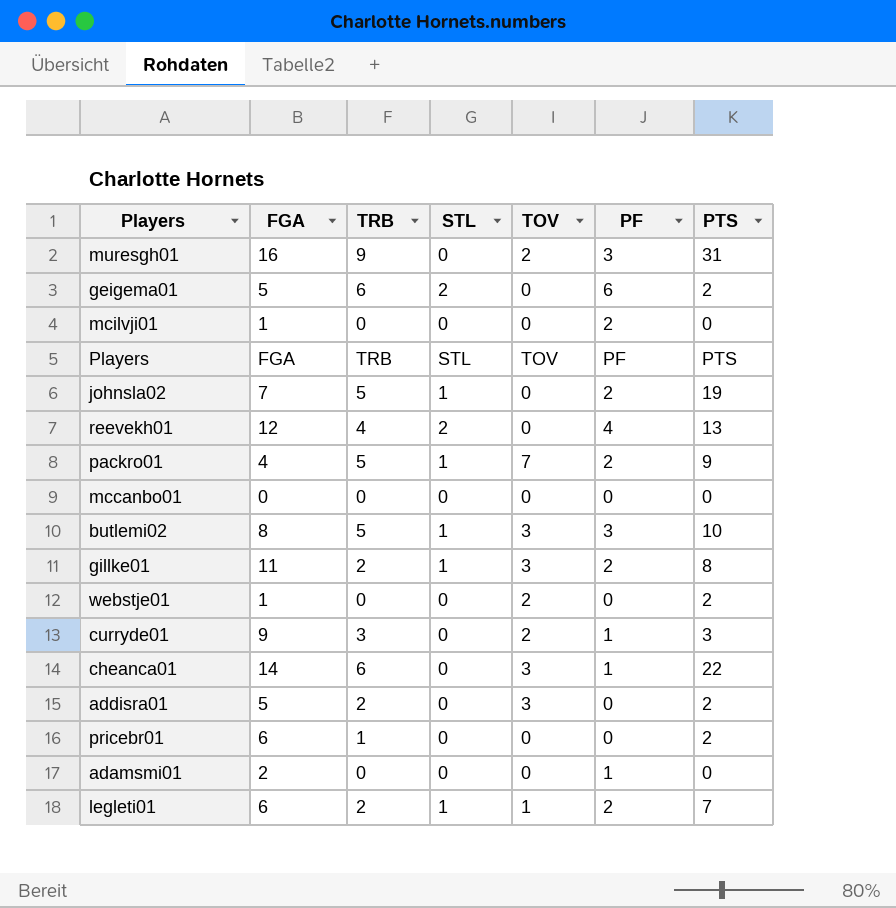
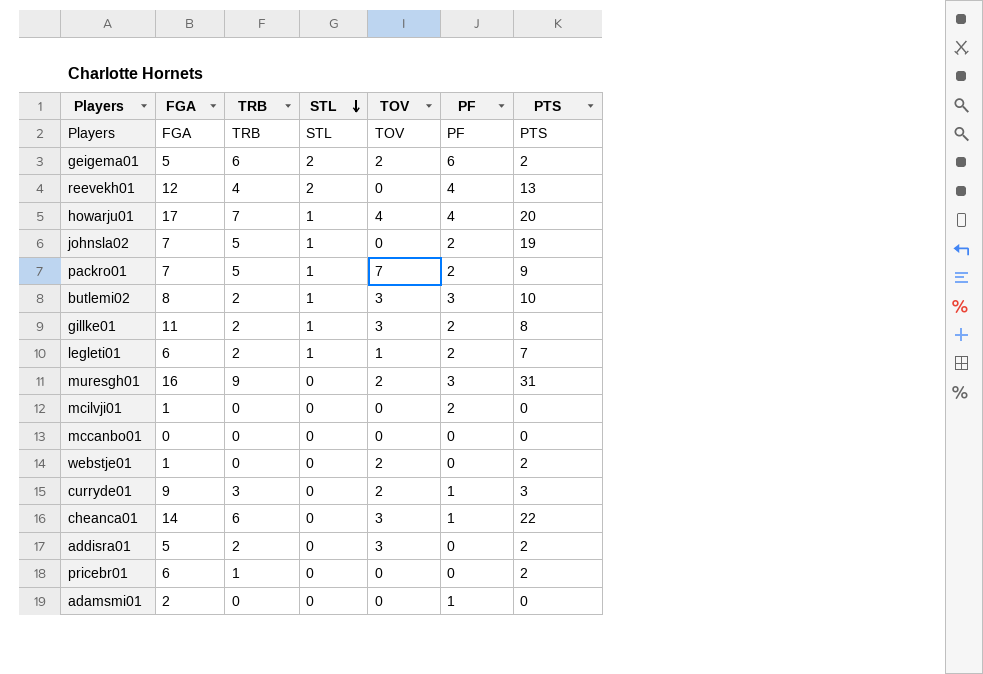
row order: none -> STL descending
geigema01 | TOV: 0 -> 2
row howarju01: none -> 17 | 7 | 1 | 4 | 4 | 20
packro01 | FGA: 4 -> 7
butlemi02 | TRB: 5 -> 2

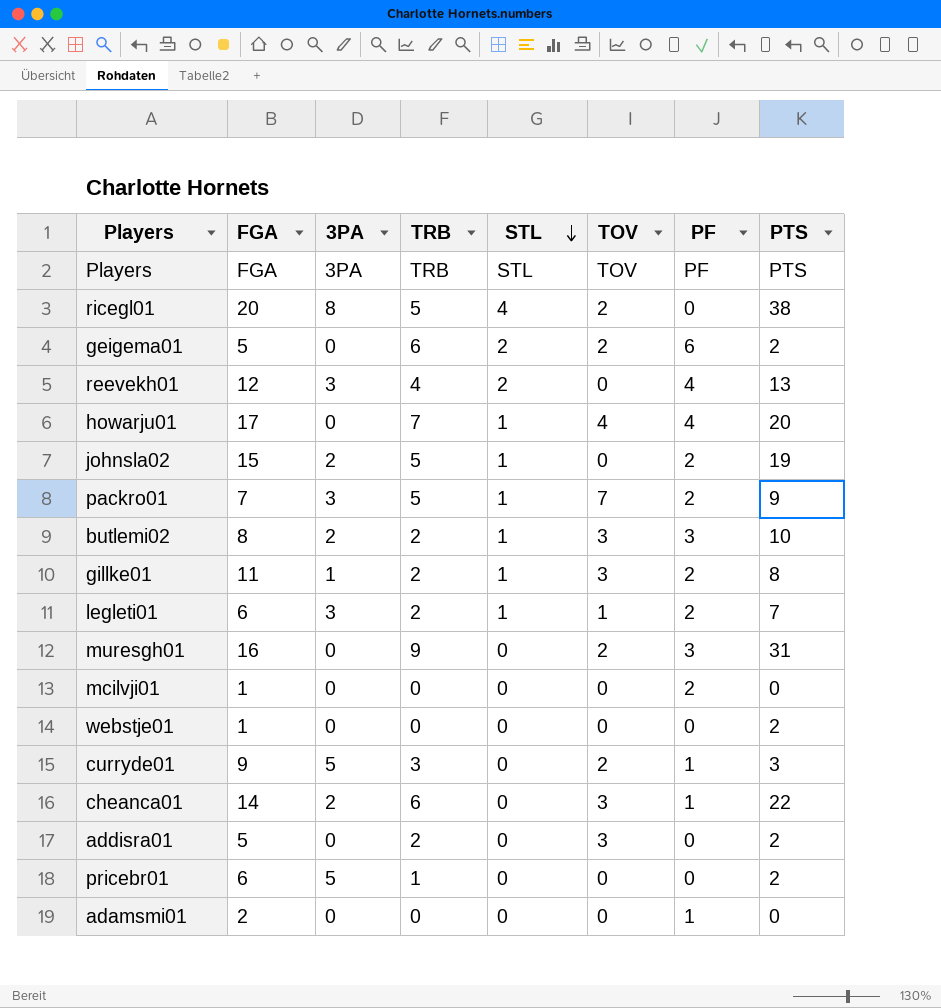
column 3PA | position: none -> 3
row mccanbo01: 0 | 0 | 0 | 0 | 0 | 0 -> none
row ricegl01: none -> 20 | 8 | 5 | 4 | 2 | 0 | 38
johnsla02 | FGA: 7 -> 15
webstje01 | TOV: 2 -> 0

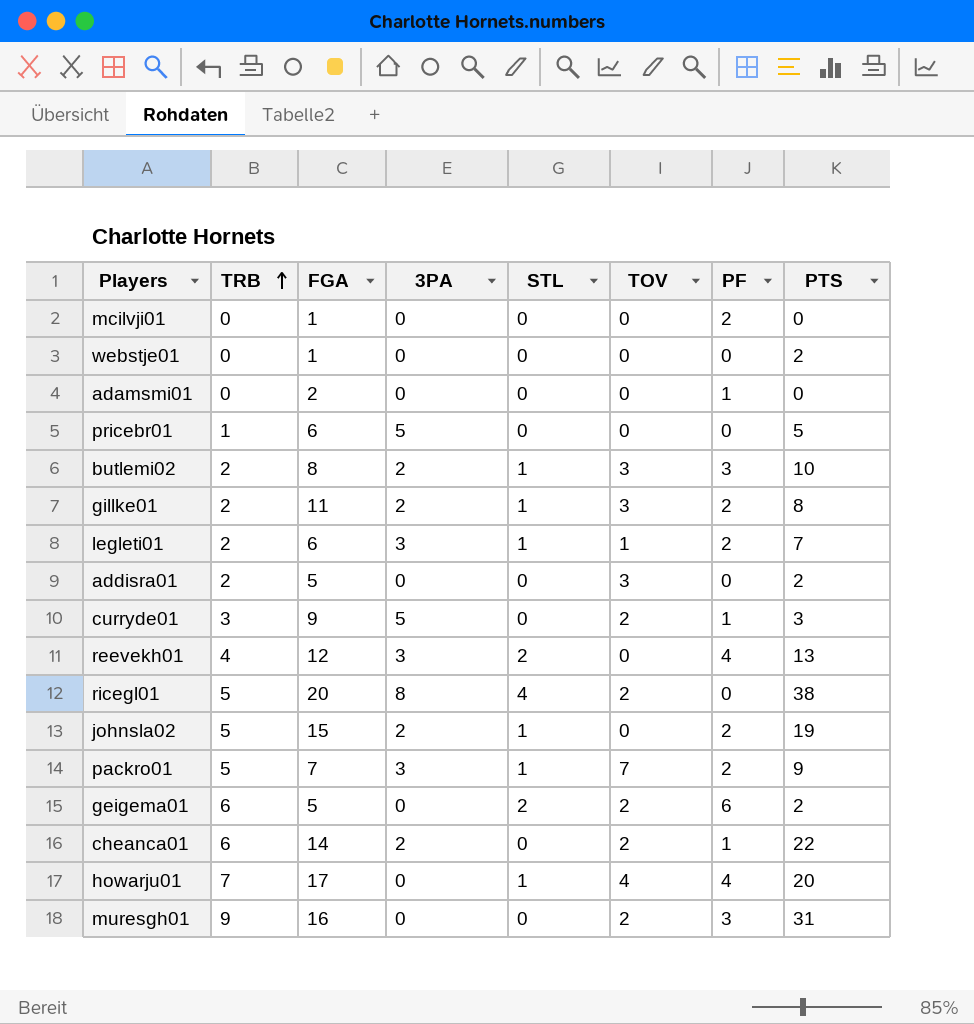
row order: STL descending -> TRB ascending
column TRB | position: 4 -> 2
row Players: FGA | 3PA | TRB | STL | TOV | PF | PTS -> none
pricebr01 | PTS: 2 -> 5
gillke01 | 3PA: 1 -> 2
cheanca01 | TOV: 3 -> 2

